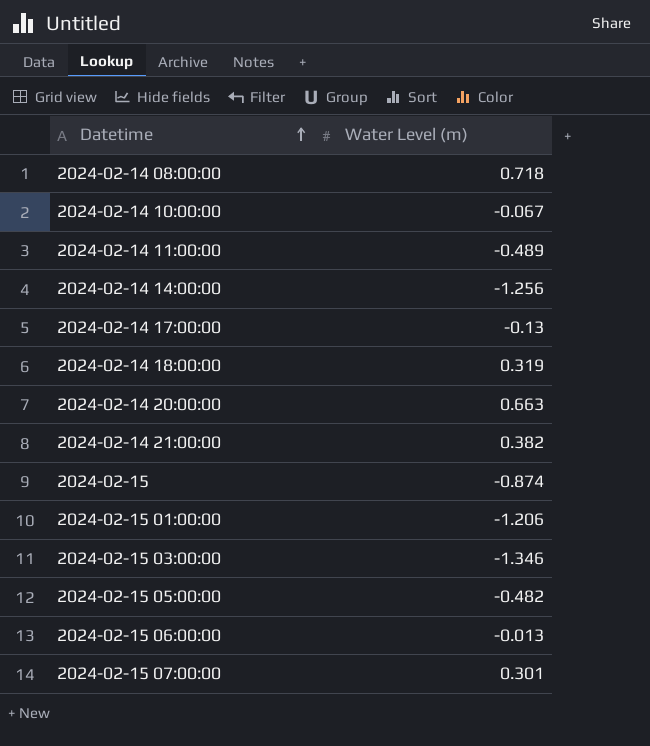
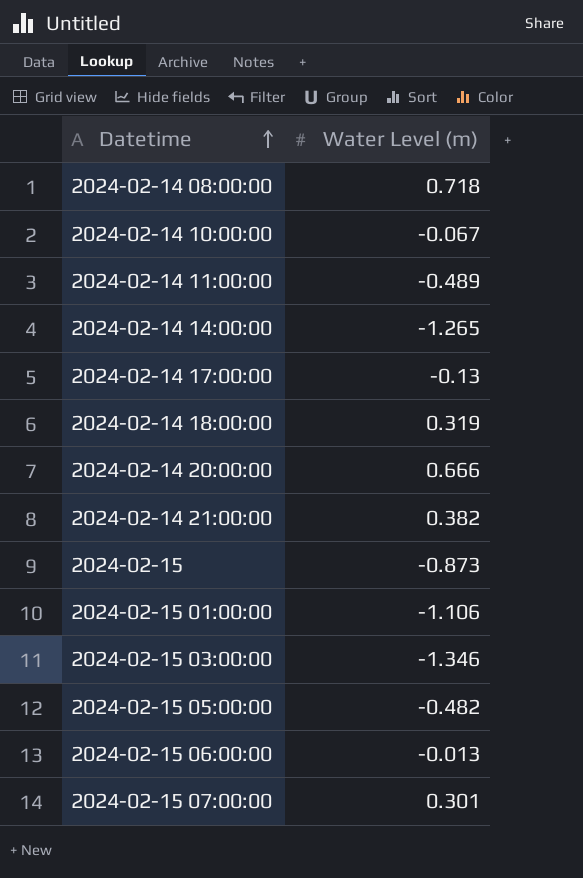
2024-02-14 14:00:00 | Water Level (m): -1.256 -> -1.265
2024-02-14 20:00:00 | Water Level (m): 0.663 -> 0.666
2024-02-15 | Water Level (m): -0.874 -> -0.873
2024-02-15 01:00:00 | Water Level (m): -1.206 -> -1.106

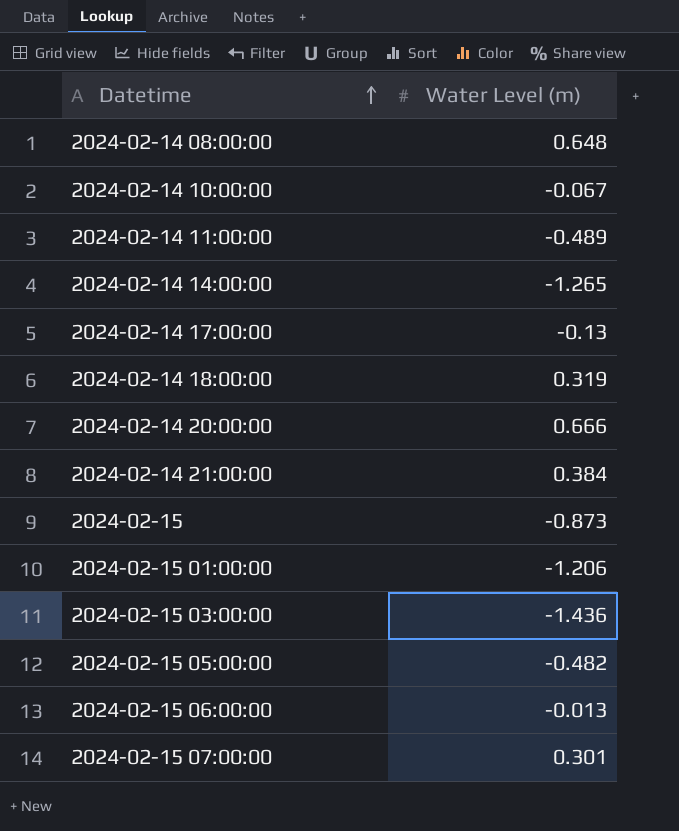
2024-02-14 08:00:00 | Water Level (m): 0.718 -> 0.648
2024-02-14 21:00:00 | Water Level (m): 0.382 -> 0.384
2024-02-15 01:00:00 | Water Level (m): -1.106 -> -1.206
2024-02-15 03:00:00 | Water Level (m): -1.346 -> -1.436

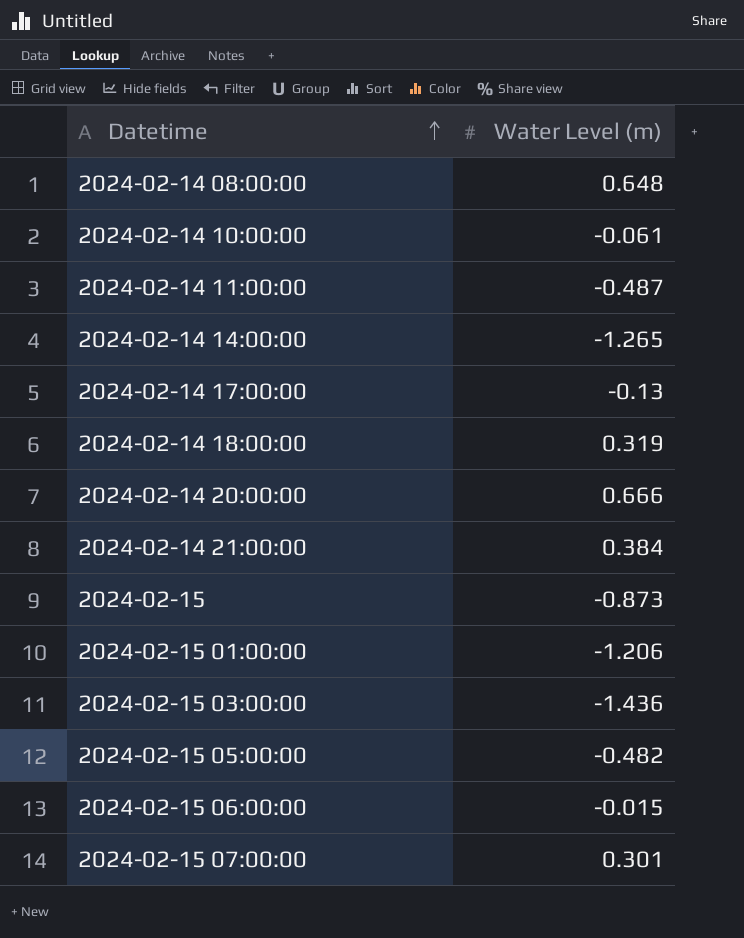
2024-02-14 10:00:00 | Water Level (m): -0.067 -> -0.061
2024-02-14 11:00:00 | Water Level (m): -0.489 -> -0.487
2024-02-15 06:00:00 | Water Level (m): -0.013 -> -0.015

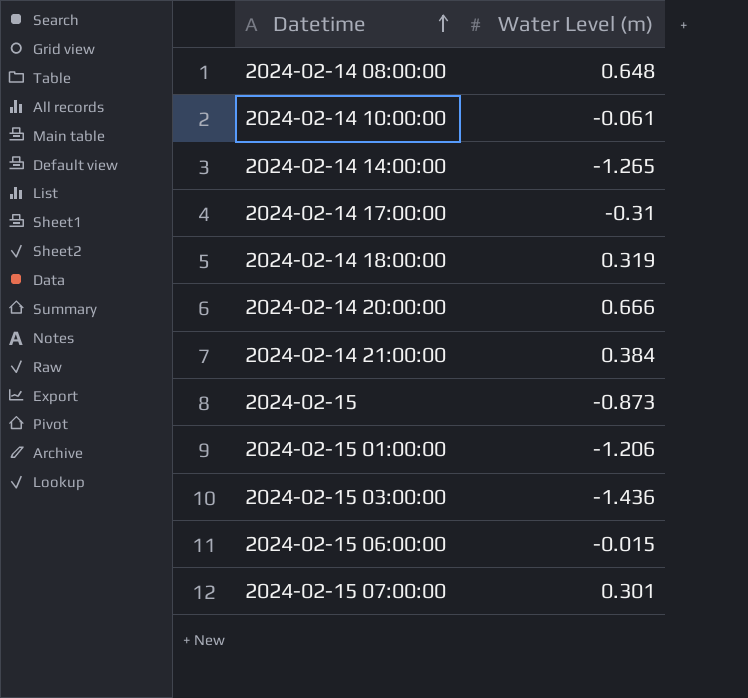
row 2024-02-14 11:00:00: -0.487 -> none
row 2024-02-15 05:00:00: -0.482 -> none
2024-02-14 17:00:00 | Water Level (m): -0.13 -> -0.31

